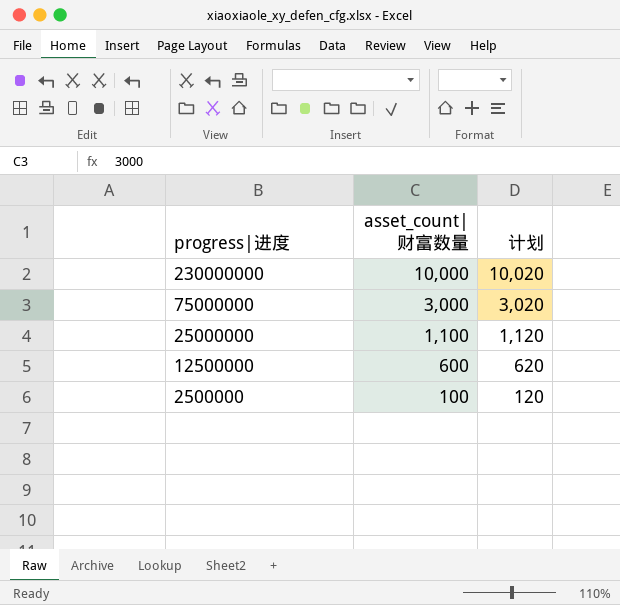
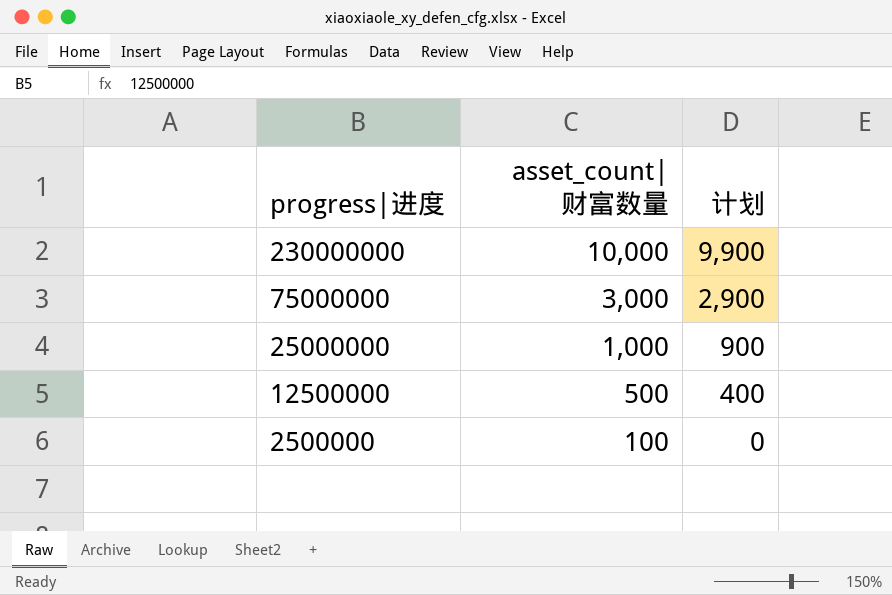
column 计划 | formula: [asset_count|财富数量] + 20 -> [asset_count|财富数量] - 100
25000000 | asset_count|财富数量: 1,100 -> 1,000
12500000 | asset_count|财富数量: 600 -> 500

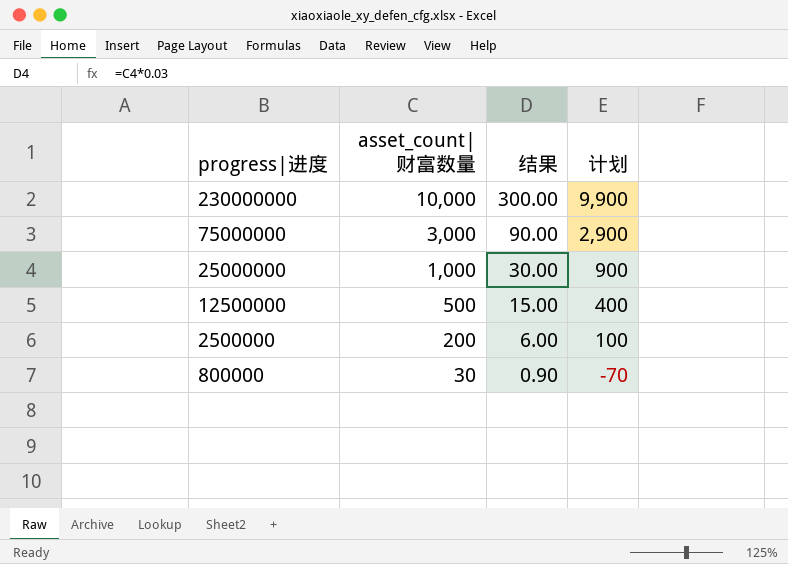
column 结果 | formula: none -> [asset_count|财富数量] * 0.03
2500000 | asset_count|财富数量: 100 -> 200
2500000 | 计划: 0 -> 100
row 800000: none -> 30 | 0.90 | -70

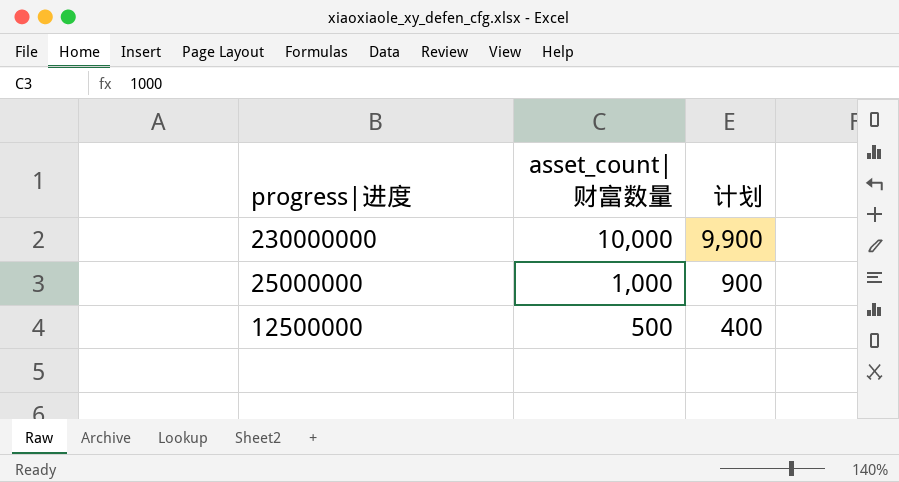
column 结果 | formula: [asset_count|财富数量] * 0.03 -> none
row 75000000: 3,000 | 90.00 | 2,900 -> none
row 2500000: 200 | 6.00 | 100 -> none
row 800000: 30 | 0.90 | -70 -> none

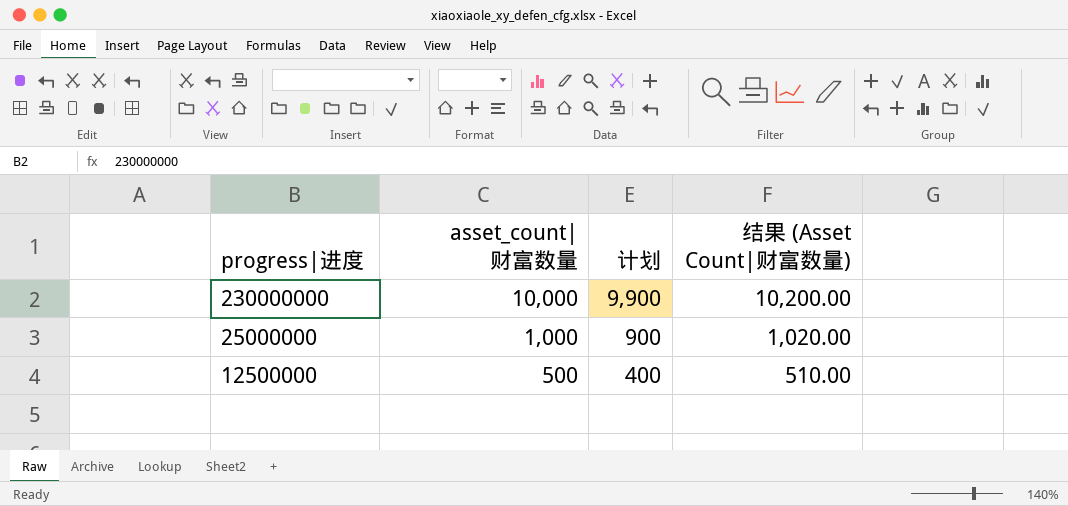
column 结果 (Asset Count|财富数量) | formula: none -> [asset_count|财富数量] * 1.02

